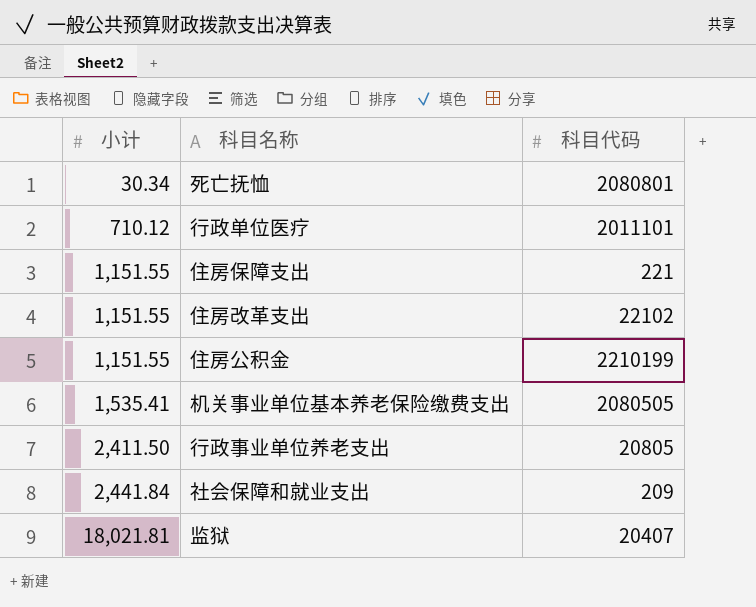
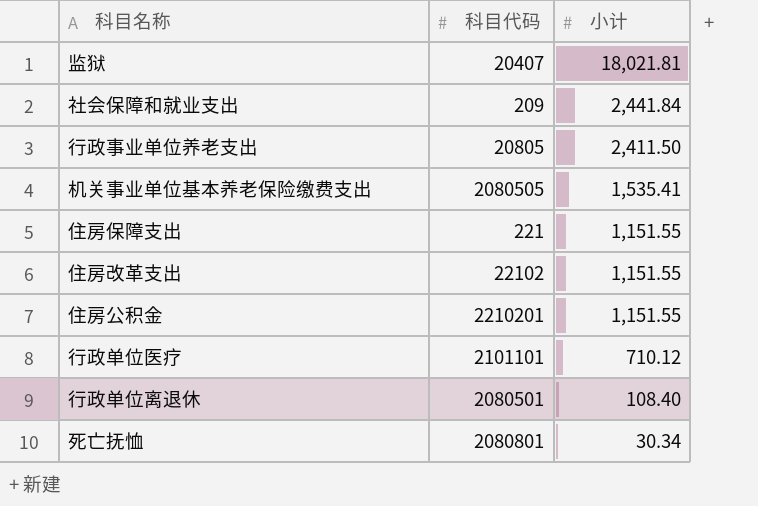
row order: 小计 ascending -> 小计 descending
column 小计 | position: 1 -> 3
住房公积金 | 科目代码: 2210199 -> 2210201
行政单位医疗 | 科目代码: 2011101 -> 2101101
row 行政单位离退休: none -> 2080501 | 108.40

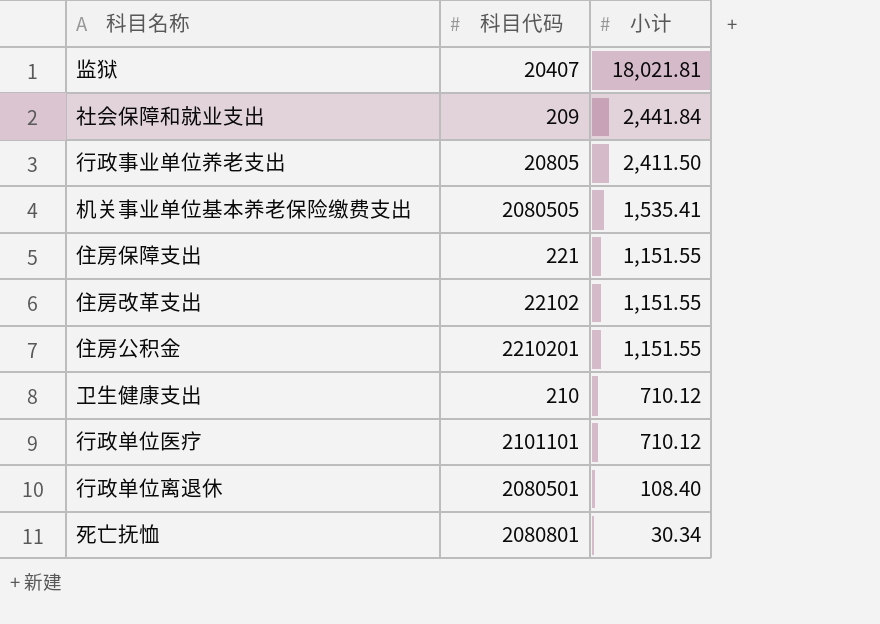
row 卫生健康支出: none -> 210 | 710.12

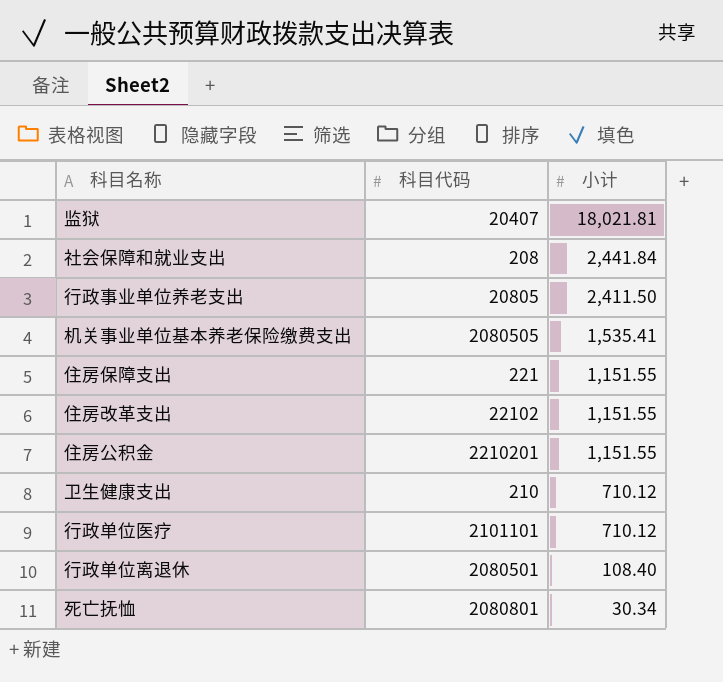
社会保障和就业支出 | 科目代码: 209 -> 208

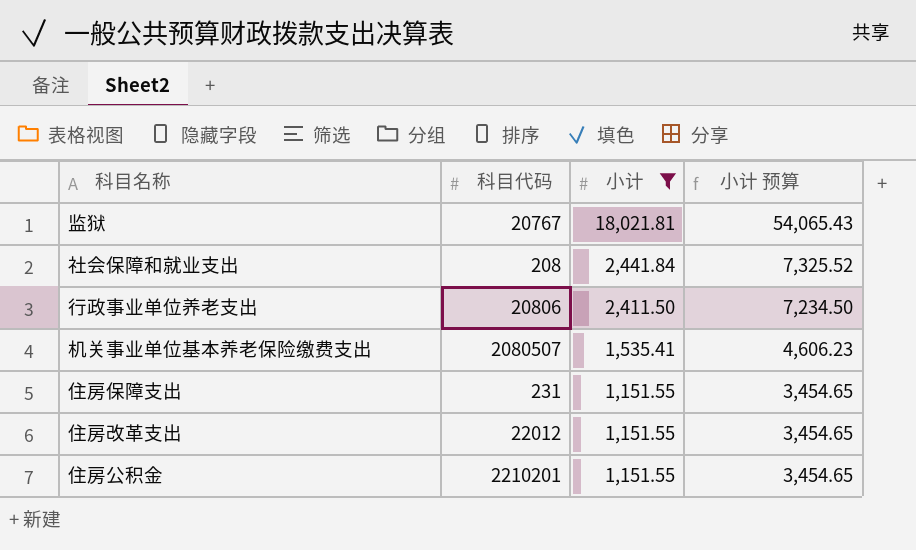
filter: none -> 小计 >= 1,151.55
column 小计 预算 | formula: none -> [小计] * 3
监狱 | 科目代码: 20407 -> 20767
行政事业单位养老支出 | 科目代码: 20805 -> 20806
机关事业单位基本养老保险缴费支出 | 科目代码: 2080505 -> 2080507
住房保障支出 | 科目代码: 221 -> 231
住房改革支出 | 科目代码: 22102 -> 22012

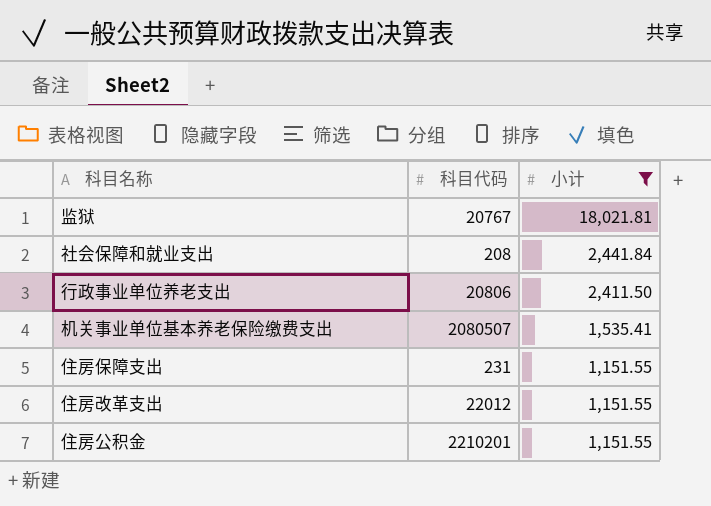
column 小计 预算 | formula: [小计] * 3 -> none

